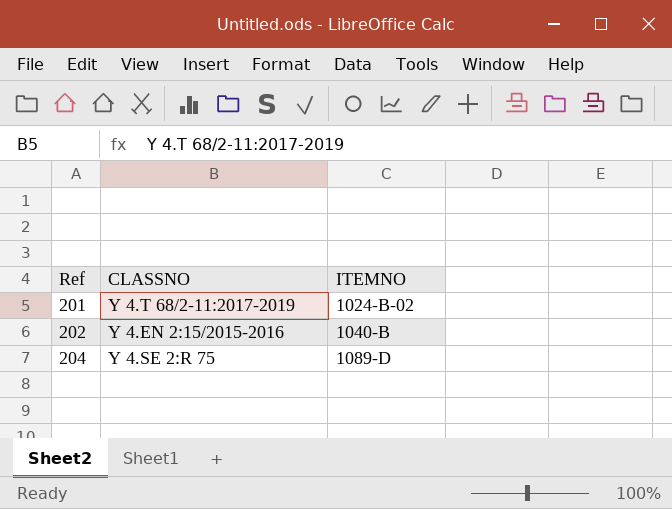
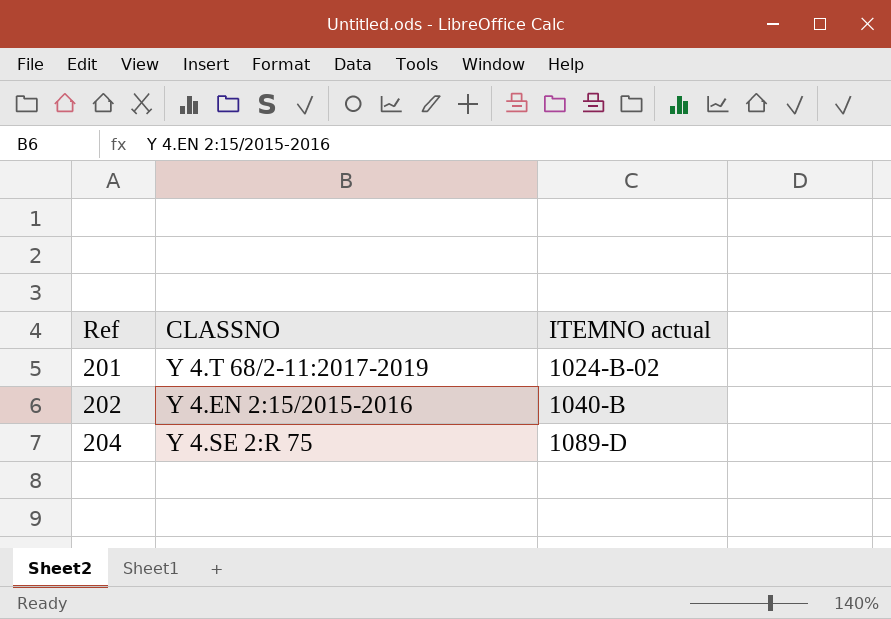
column name: ITEMNO -> ITEMNO actual

